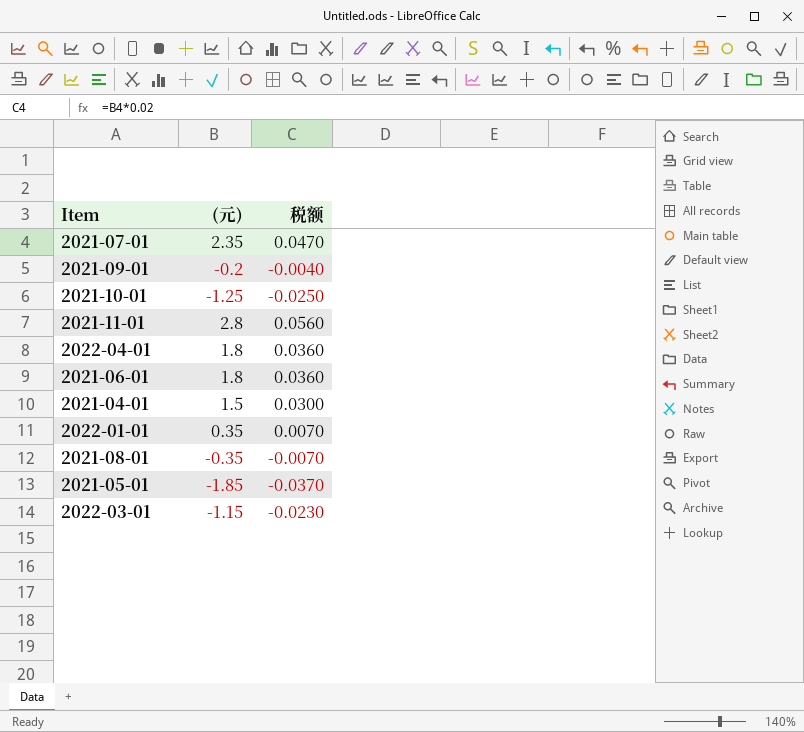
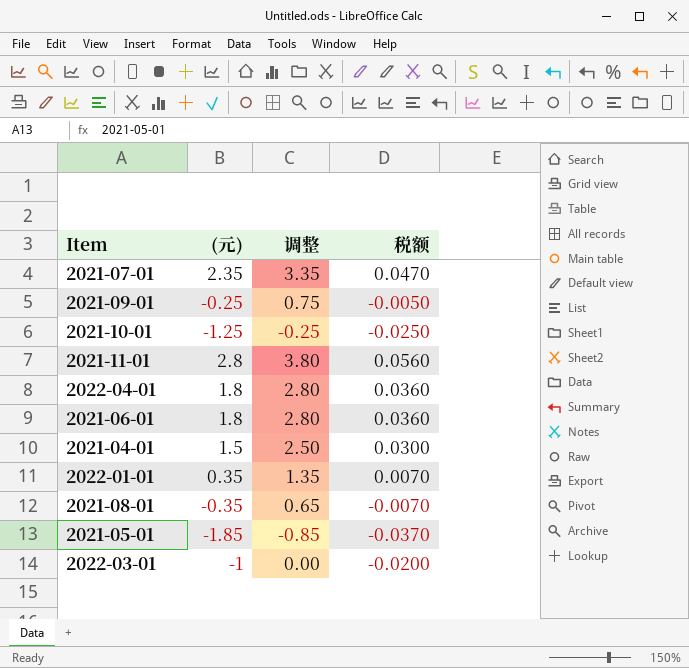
column 调整 | formula: none -> [(元)] + 1
2021-09-01 | (元): -0.2 -> -0.25
2021-09-01 | 税额: -0.0040 -> -0.0050
2022-03-01 | (元): -1.15 -> -1
2022-03-01 | 税额: -0.0230 -> -0.0200

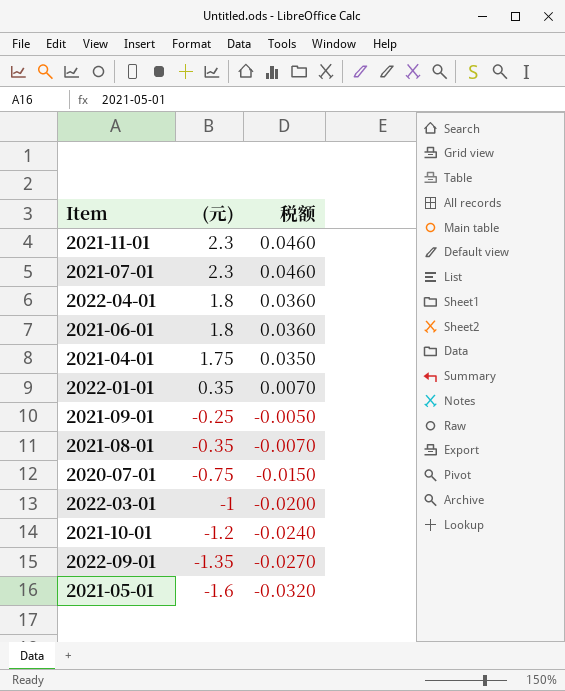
row order: none -> (元) descending
column 调整 | formula: [(元)] + 1 -> none
2021-11-01 | (元): 2.8 -> 2.3
2021-11-01 | 税额: 0.0560 -> 0.0460
2021-07-01 | (元): 2.35 -> 2.3
2021-07-01 | 税额: 0.0470 -> 0.0460
2021-04-01 | (元): 1.5 -> 1.75
2021-04-01 | 税额: 0.0300 -> 0.0350
row 2020-07-01: none -> -0.75 | -0.0150
2021-10-01 | (元): -1.25 -> -1.2
2021-10-01 | 税额: -0.0250 -> -0.0240
row 2022-09-01: none -> -1.35 | -0.0270
2021-05-01 | (元): -1.85 -> -1.6
2021-05-01 | 税额: -0.0370 -> -0.0320

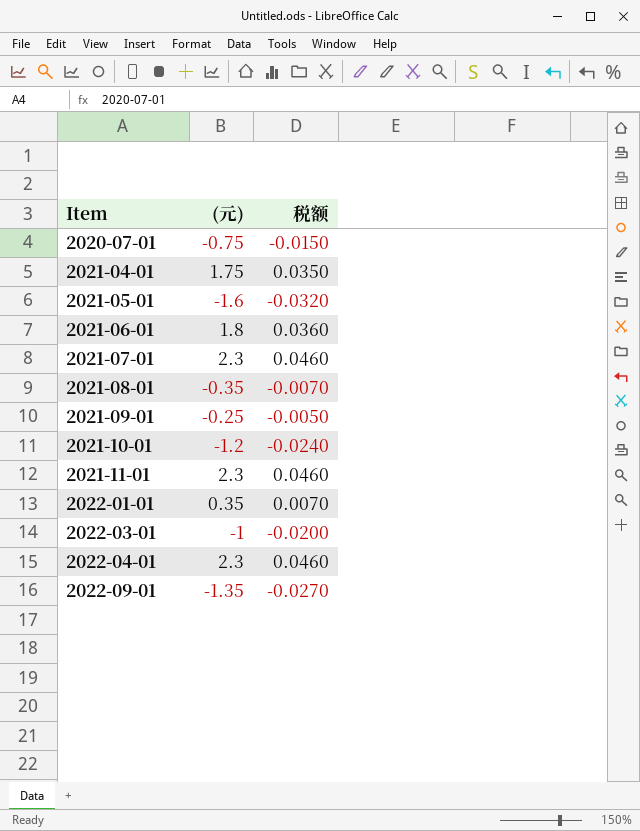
row order: (元) descending -> Item ascending
2022-04-01 | (元): 1.8 -> 2.3
2022-04-01 | 税额: 0.0360 -> 0.0460

